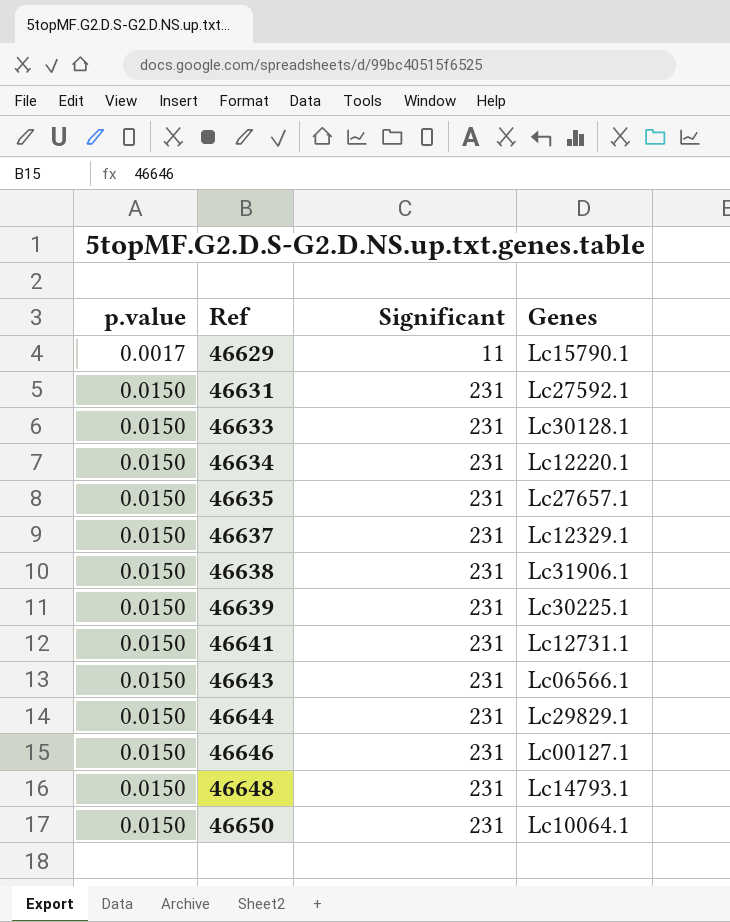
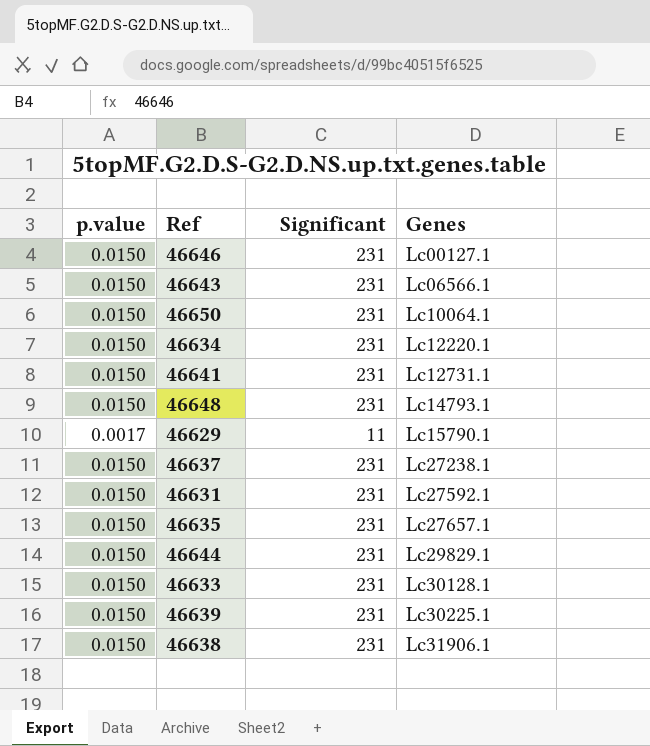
row order: p.value ascending -> Genes ascending
46637 | Genes: Lc12329.1 -> Lc27238.1

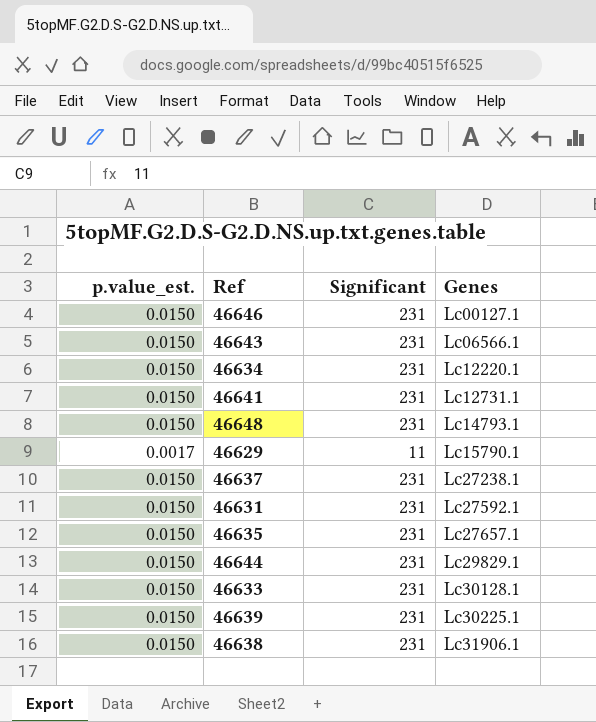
column name: p.value -> p.value_est.
row 46650: 0.0150 | 231 | Lc10064.1 -> none

